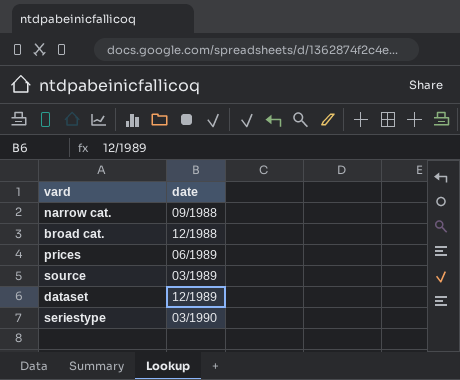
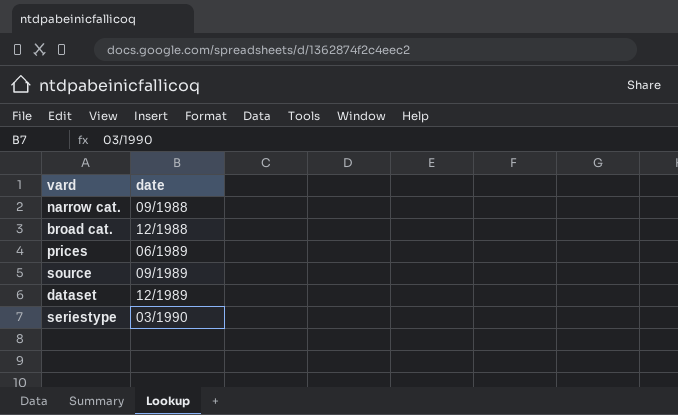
source | date: 03/1989 -> 09/1989

